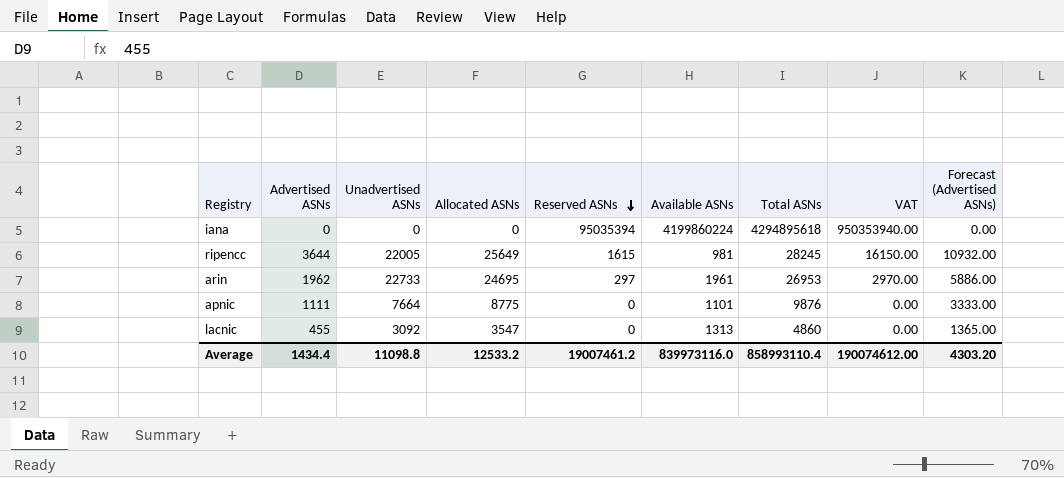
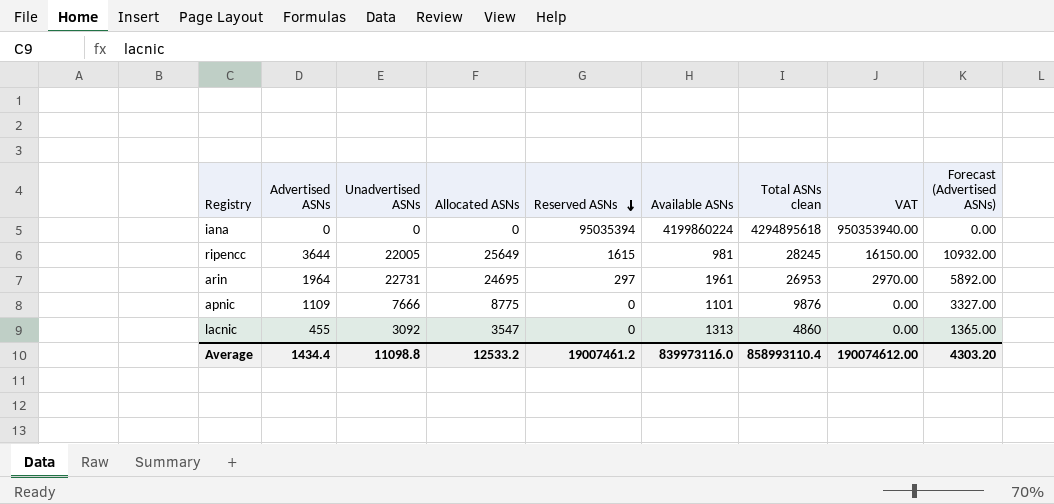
column name: Total ASNs -> Total ASNs clean
arin | Advertised ASNs: 1962 -> 1964
arin | Unadvertised ASNs: 22733 -> 22731
arin | Forecast (Advertised ASNs): 5886.00 -> 5892.00
apnic | Advertised ASNs: 1111 -> 1109
apnic | Unadvertised ASNs: 7664 -> 7666
apnic | Forecast (Advertised ASNs): 3333.00 -> 3327.00

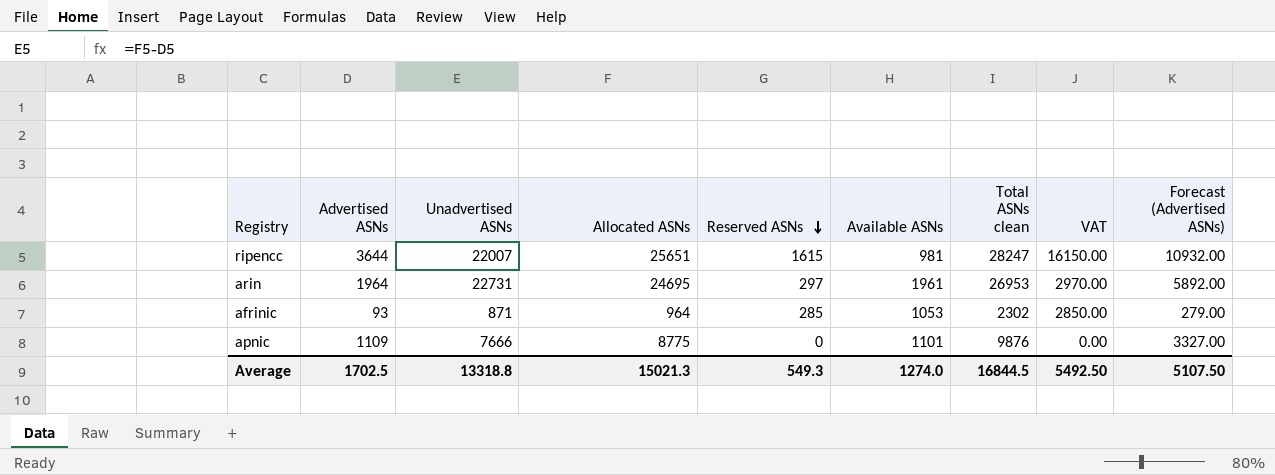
row iana: 0 | 0 | 0 | 95035394 | 4199860224 | 4294895618 | 950353940.00 | 0.00 -> none
row lacnic: 455 | 3092 | 3547 | 0 | 1313 | 4860 | 0.00 | 1365.00 -> none
ripencc | Unadvertised ASNs: 22005 -> 22007
ripencc | Allocated ASNs: 25649 -> 25651
ripencc | Total ASNs clean: 28245 -> 28247
row afrinic: none -> 93 | 871 | 964 | 285 | 1053 | 2302 | 2850.00 | 279.00
Average | Advertised ASNs: 1434.4 -> 1702.5
Average | Unadvertised ASNs: 11098.8 -> 13318.8
Average | Allocated ASNs: 12533.2 -> 15021.3
Average | Reserved ASNs: 19007461.2 -> 549.3
Average | Available ASNs: 839973116.0 -> 1274.0
Average | Total ASNs clean: 858993110.4 -> 16844.5
Average | VAT: 190074612.00 -> 5492.50
Average | Forecast (Advertised ASNs): 4303.20 -> 5107.50

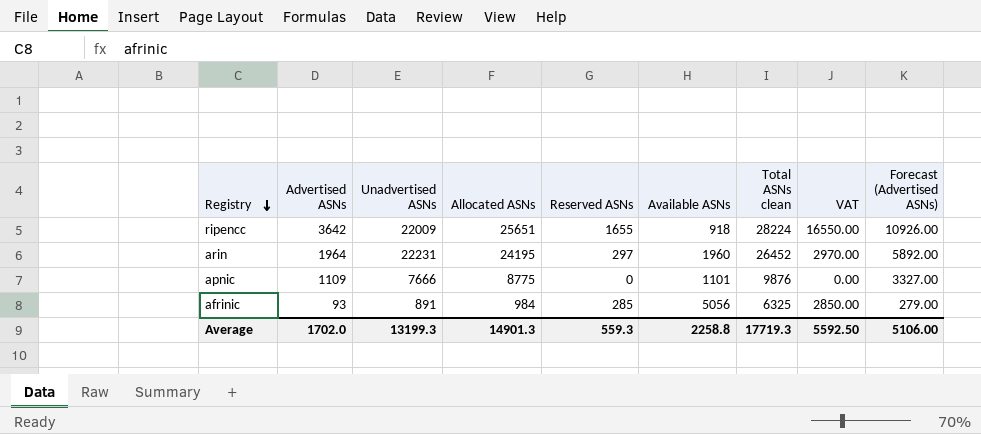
row order: Reserved ASNs descending -> Registry descending
ripencc | Advertised ASNs: 3644 -> 3642
ripencc | Unadvertised ASNs: 22007 -> 22009
ripencc | Reserved ASNs: 1615 -> 1655
ripencc | Available ASNs: 981 -> 918
ripencc | Total ASNs clean: 28247 -> 28224
ripencc | VAT: 16150.00 -> 16550.00
ripencc | Forecast (Advertised ASNs): 10932.00 -> 10926.00
arin | Unadvertised ASNs: 22731 -> 22231
arin | Allocated ASNs: 24695 -> 24195
arin | Available ASNs: 1961 -> 1960
arin | Total ASNs clean: 26953 -> 26452
afrinic | Unadvertised ASNs: 871 -> 891
afrinic | Allocated ASNs: 964 -> 984
afrinic | Available ASNs: 1053 -> 5056
afrinic | Total ASNs clean: 2302 -> 6325
Average | Advertised ASNs: 1702.5 -> 1702.0
Average | Unadvertised ASNs: 13318.8 -> 13199.3
Average | Allocated ASNs: 15021.3 -> 14901.3
Average | Reserved ASNs: 549.3 -> 559.3
Average | Available ASNs: 1274.0 -> 2258.8
Average | Total ASNs clean: 16844.5 -> 17719.3
Average | VAT: 5492.50 -> 5592.50
Average | Forecast (Advertised ASNs): 5107.50 -> 5106.00

